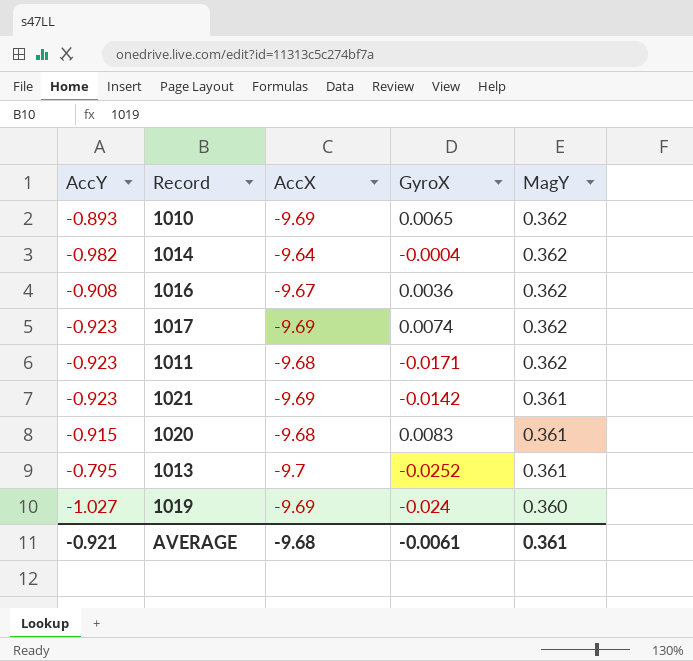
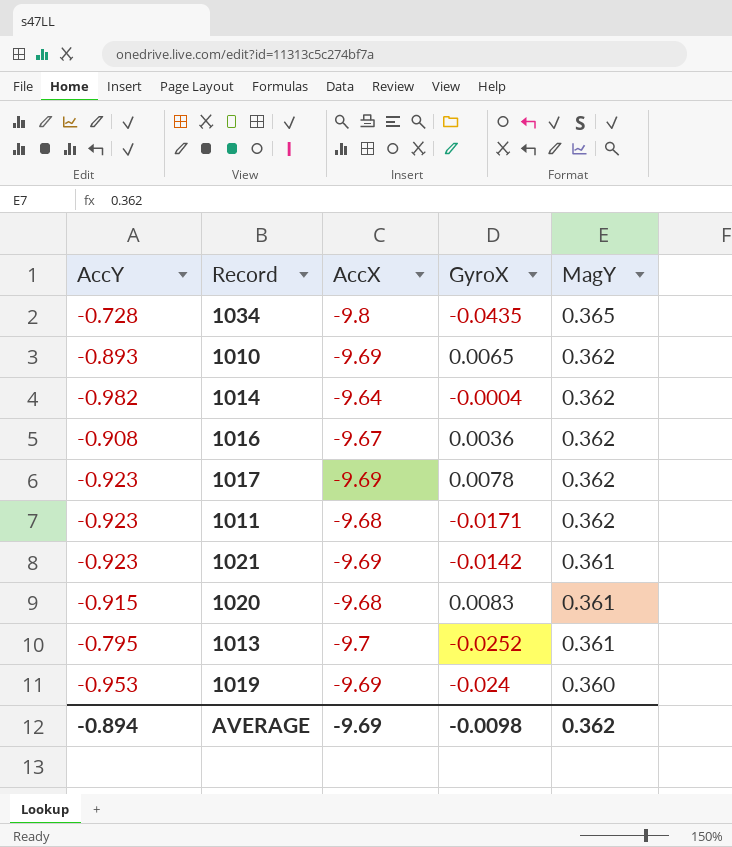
row 1034: none -> -0.728 | -9.8 | -0.0435 | 0.365
1017 | GyroX: 0.0074 -> 0.0078
1019 | AccY: -1.027 -> -0.953
AVERAGE | AccY: -0.921 -> -0.894
AVERAGE | AccX: -9.68 -> -9.69
AVERAGE | GyroX: -0.0061 -> -0.0098
AVERAGE | MagY: 0.361 -> 0.362

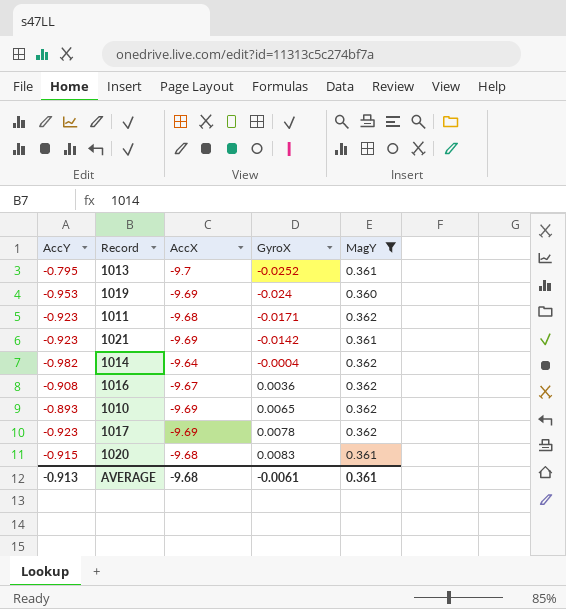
filter: none -> MagY != 0.365
row order: MagY descending -> GyroX ascending
AVERAGE | AccY: -0.894 -> -0.913
AVERAGE | AccX: -9.69 -> -9.68
AVERAGE | GyroX: -0.0098 -> -0.0061
AVERAGE | MagY: 0.362 -> 0.361

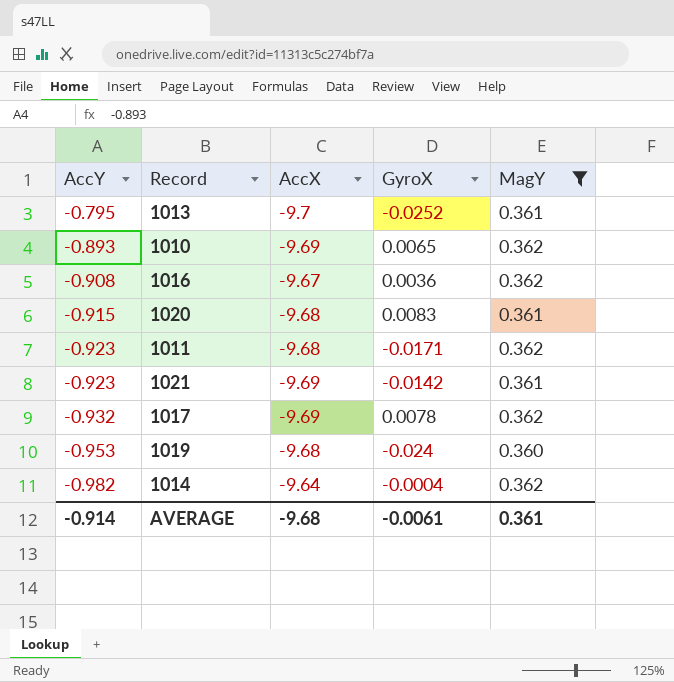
row order: GyroX ascending -> AccY descending
1017 | AccY: -0.923 -> -0.932
1019 | AccX: -9.69 -> -9.68
AVERAGE | AccY: -0.913 -> -0.914

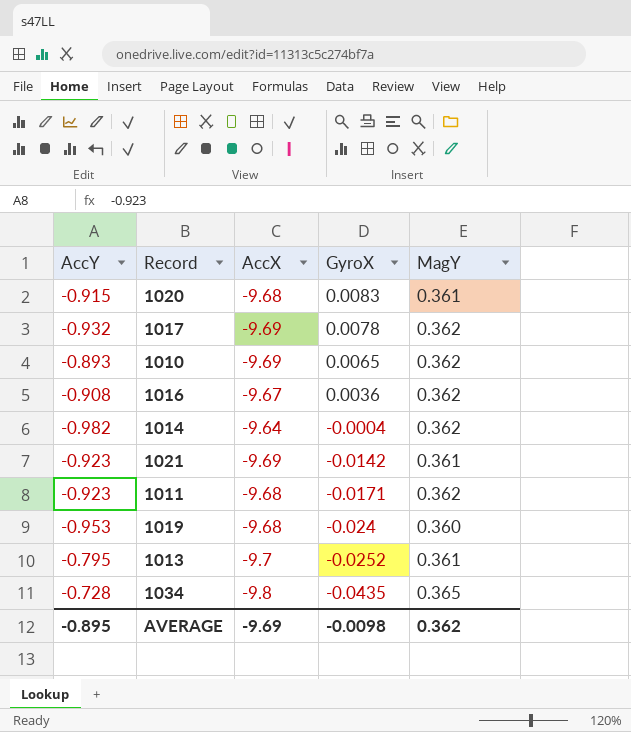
filter: MagY != 0.365 -> none
row order: AccY descending -> GyroX descending
AVERAGE | AccY: -0.914 -> -0.895
AVERAGE | AccX: -9.68 -> -9.69
AVERAGE | GyroX: -0.0061 -> -0.0098
AVERAGE | MagY: 0.361 -> 0.362

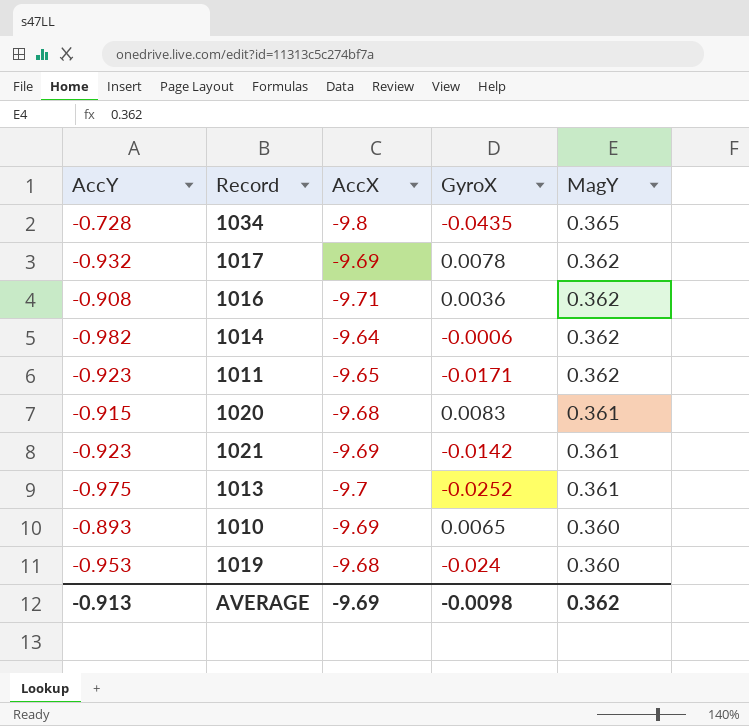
row order: GyroX descending -> MagY descending
1016 | AccX: -9.67 -> -9.71
1014 | GyroX: -0.0004 -> -0.0006
1011 | AccX: -9.68 -> -9.65
1013 | AccY: -0.795 -> -0.975
1010 | MagY: 0.362 -> 0.360
AVERAGE | AccY: -0.895 -> -0.913

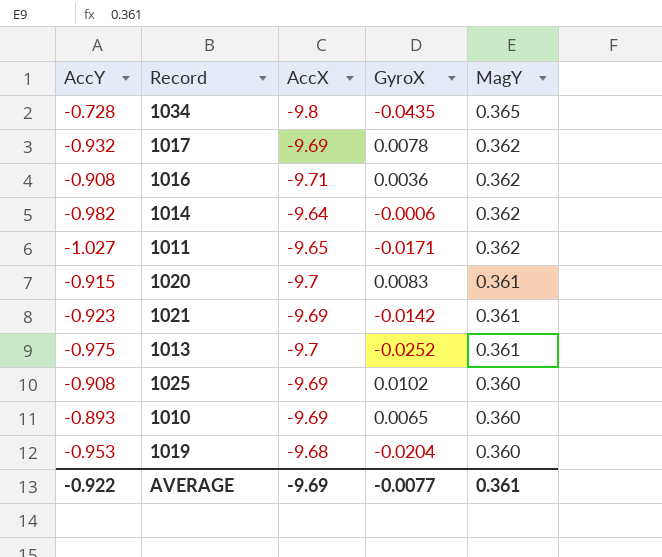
1011 | AccY: -0.923 -> -1.027
1020 | AccX: -9.68 -> -9.7
row 1025: none -> -0.908 | -9.69 | 0.0102 | 0.360
1019 | GyroX: -0.024 -> -0.0204
AVERAGE | AccY: -0.913 -> -0.922
AVERAGE | GyroX: -0.0098 -> -0.0077
AVERAGE | MagY: 0.362 -> 0.361

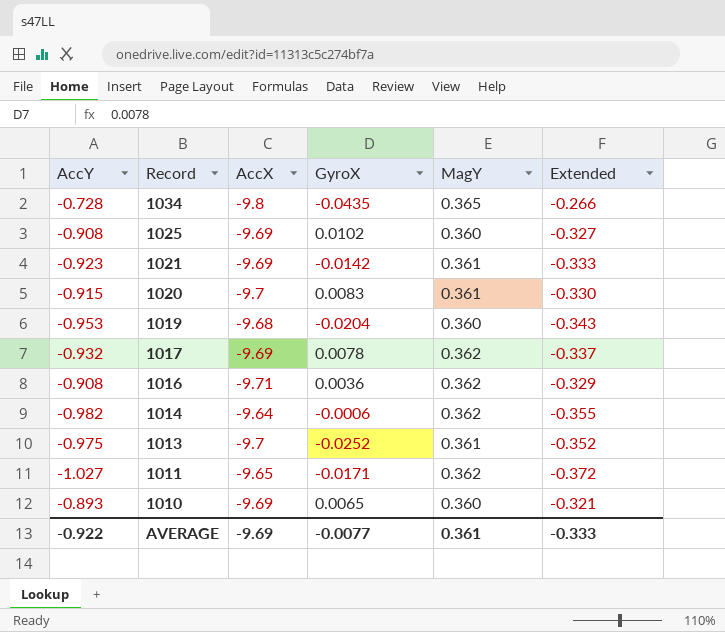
row order: MagY descending -> Record descending
column Extended | formula: none -> [AccY] * [MagY]

